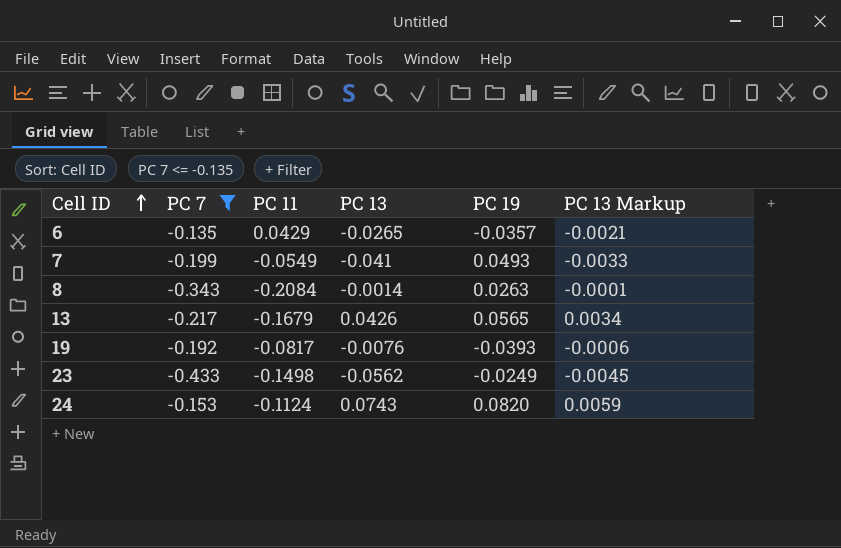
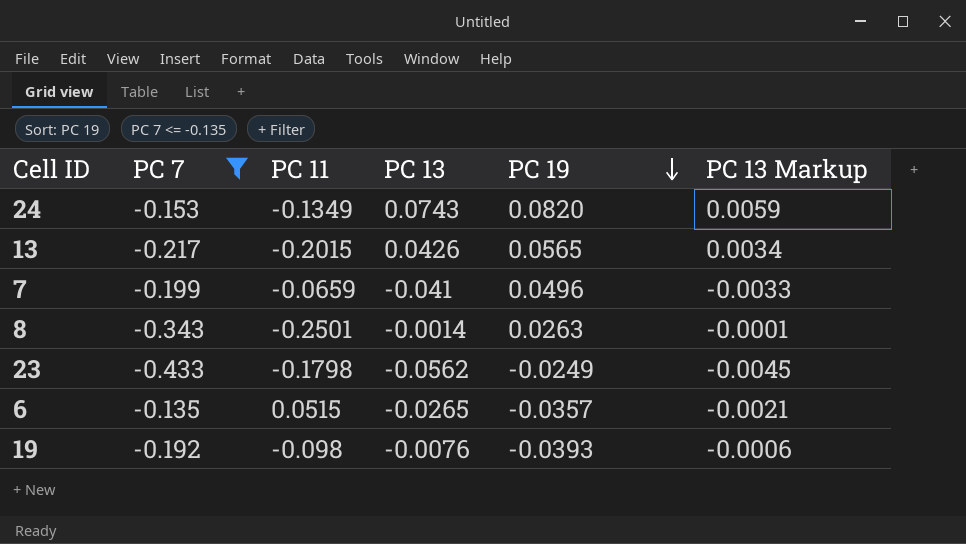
row order: Cell ID ascending -> PC 19 descending
24 | PC 11: -0.1124 -> -0.1349
13 | PC 11: -0.1679 -> -0.2015
7 | PC 11: -0.0549 -> -0.0659
7 | PC 19: 0.0493 -> 0.0496
8 | PC 11: -0.2084 -> -0.2501
23 | PC 11: -0.1498 -> -0.1798
6 | PC 11: 0.0429 -> 0.0515
19 | PC 11: -0.0817 -> -0.098

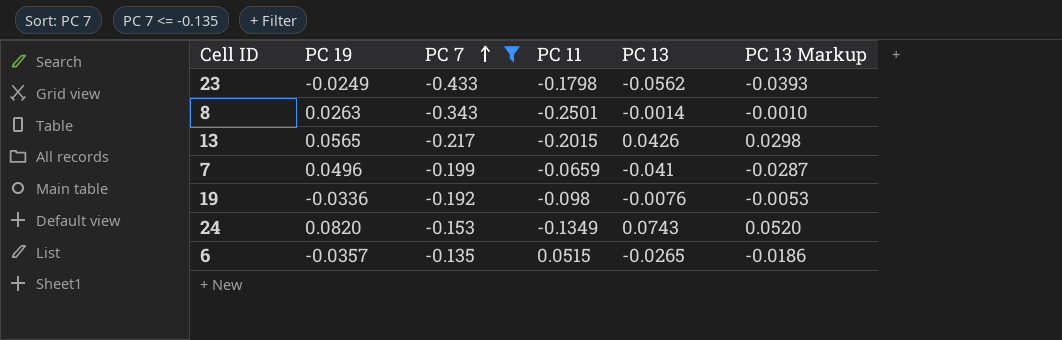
row order: PC 19 descending -> PC 7 ascending
column PC 19 | position: 5 -> 2
column PC 13 Markup | formula: [PC 13] * 0.08 -> [PC 13] * 0.7
19 | PC 19: -0.0393 -> -0.0336

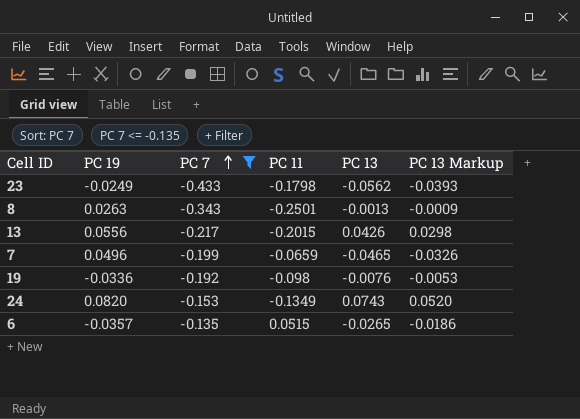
8 | PC 13: -0.0014 -> -0.0013
8 | PC 13 Markup: -0.0010 -> -0.0009
13 | PC 19: 0.0565 -> 0.0556
7 | PC 13: -0.041 -> -0.0465
7 | PC 13 Markup: -0.0287 -> -0.0326

